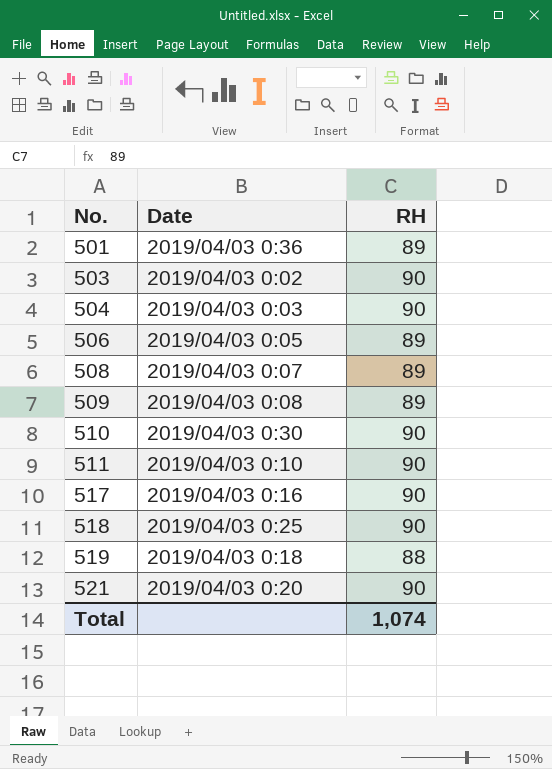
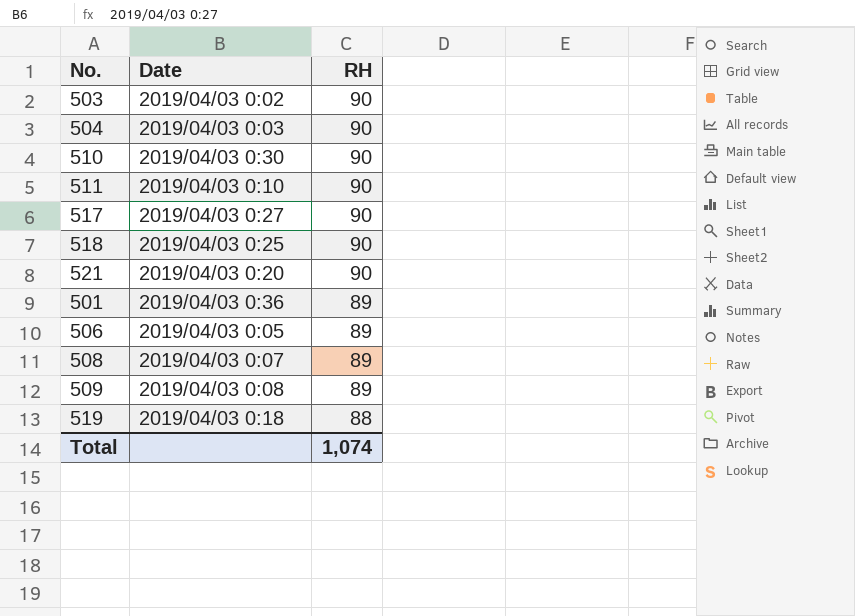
row order: No. ascending -> RH descending
517 | Date: 2019/04/03 0:16 -> 2019/04/03 0:27

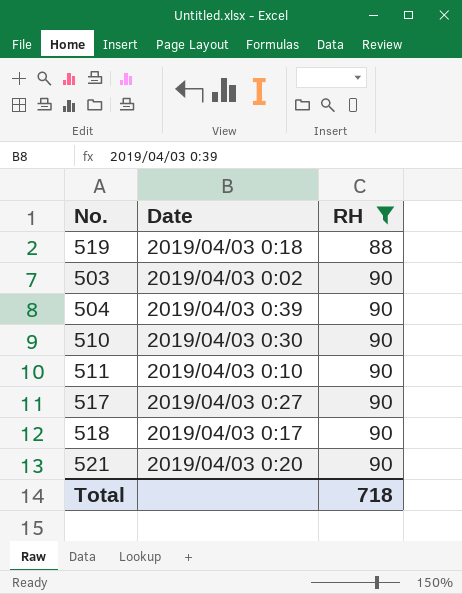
filter: none -> RH != 89
row order: RH descending -> RH ascending
504 | Date: 2019/04/03 0:03 -> 2019/04/03 0:39
518 | Date: 2019/04/03 0:25 -> 2019/04/03 0:17
Total | RH: 1,074 -> 718

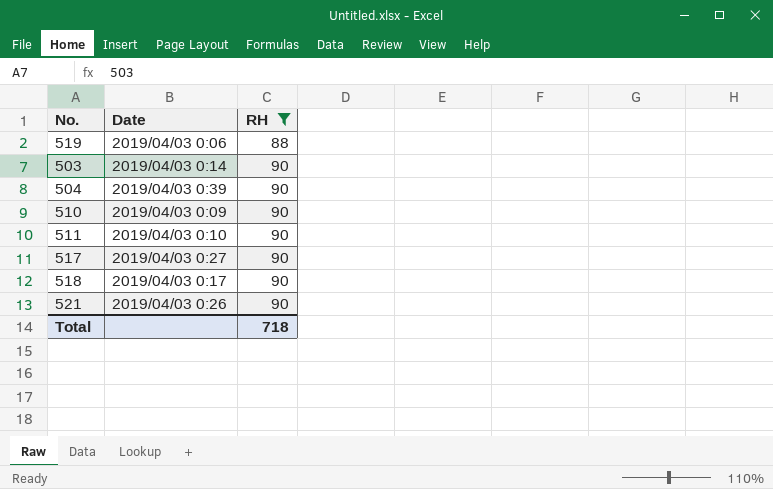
519 | Date: 2019/04/03 0:18 -> 2019/04/03 0:06
503 | Date: 2019/04/03 0:02 -> 2019/04/03 0:14
510 | Date: 2019/04/03 0:30 -> 2019/04/03 0:09
521 | Date: 2019/04/03 0:20 -> 2019/04/03 0:26

